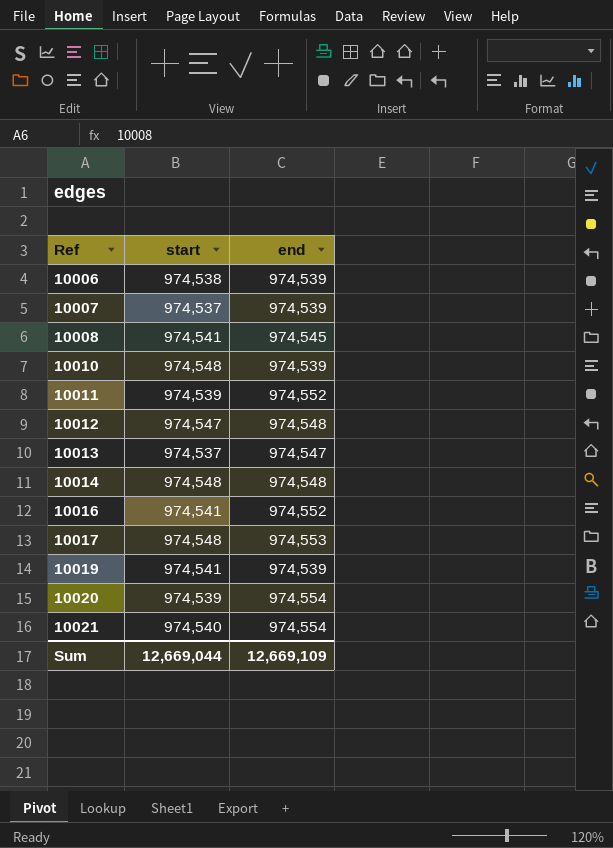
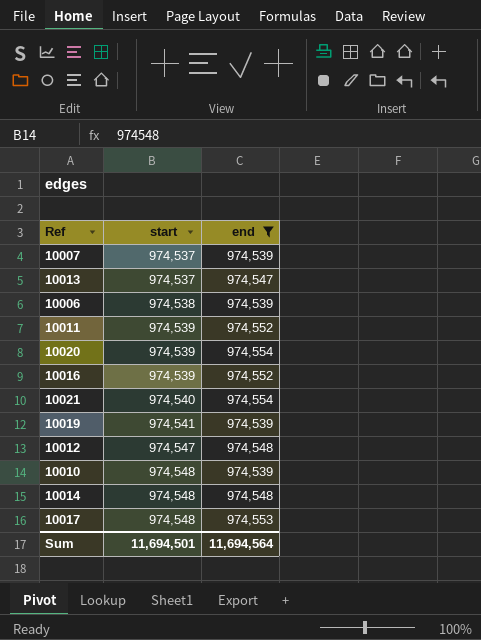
filter: none -> end != 974,545
row order: Ref ascending -> start ascending
10016 | start: 974,541 -> 974,539
Sum | start: 12,669,044 -> 11,694,501
Sum | end: 12,669,109 -> 11,694,564

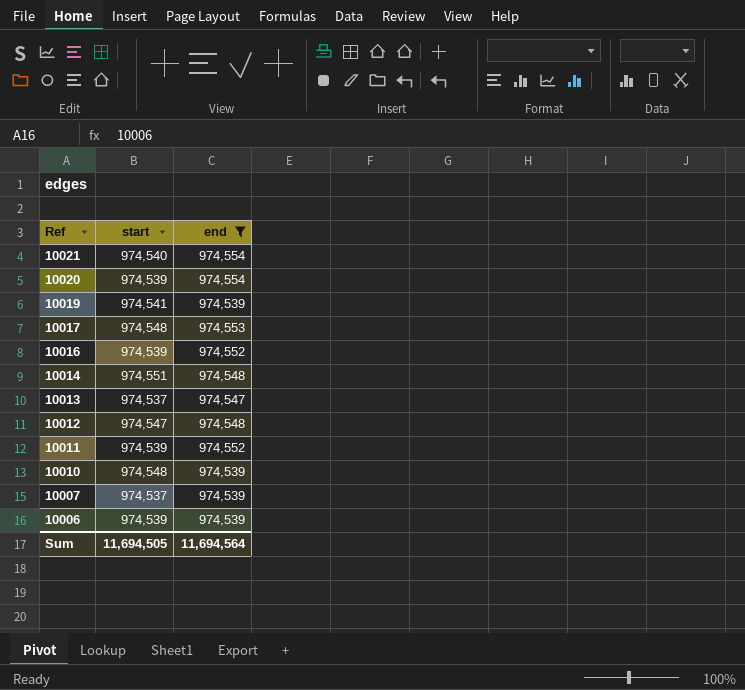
row order: start ascending -> Ref descending
10014 | start: 974,548 -> 974,551
10006 | start: 974,538 -> 974,539
Sum | start: 11,694,501 -> 11,694,505

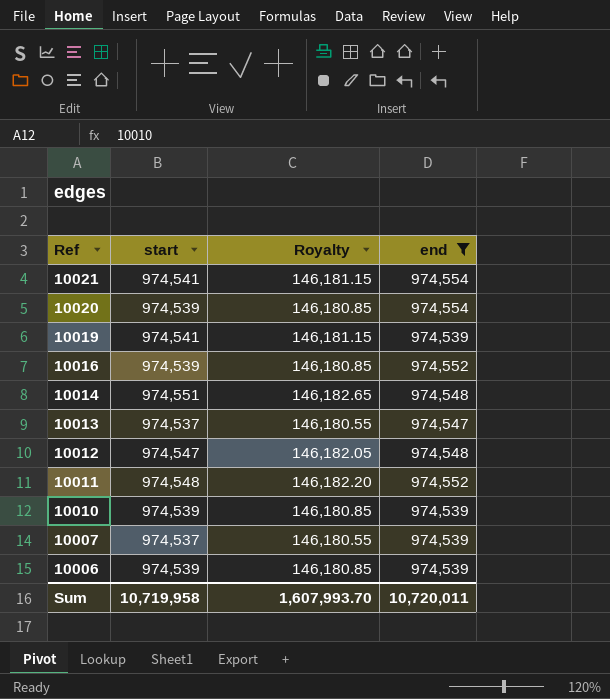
column Royalty | formula: none -> [start] * 0.15
row 10017: 974,548 | 974,553 -> none
10021 | start: 974,540 -> 974,541
10011 | start: 974,539 -> 974,548
10010 | start: 974,548 -> 974,539
Sum | start: 11,694,505 -> 10,719,958
Sum | end: 11,694,564 -> 10,720,011

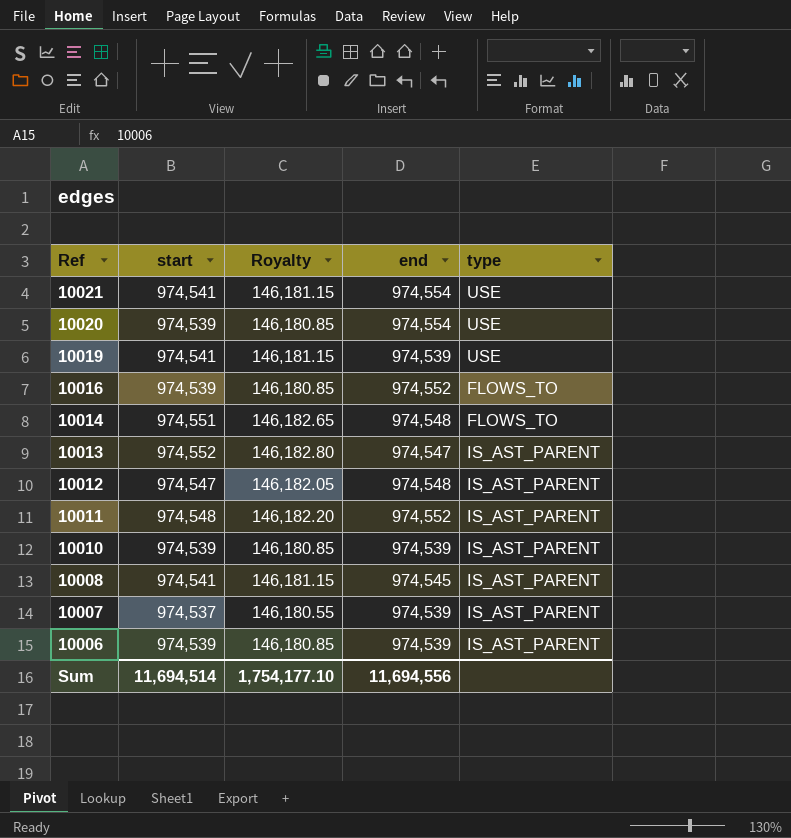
filter: end != 974,545 -> none
column type | position: none -> 5
10013 | start: 974,537 -> 974,552
10013 | Royalty: 146,180.55 -> 146,182.80
Sum | start: 10,719,958 -> 11,694,514
Sum | Royalty: 1,607,993.70 -> 1,754,177.10
Sum | end: 10,720,011 -> 11,694,556

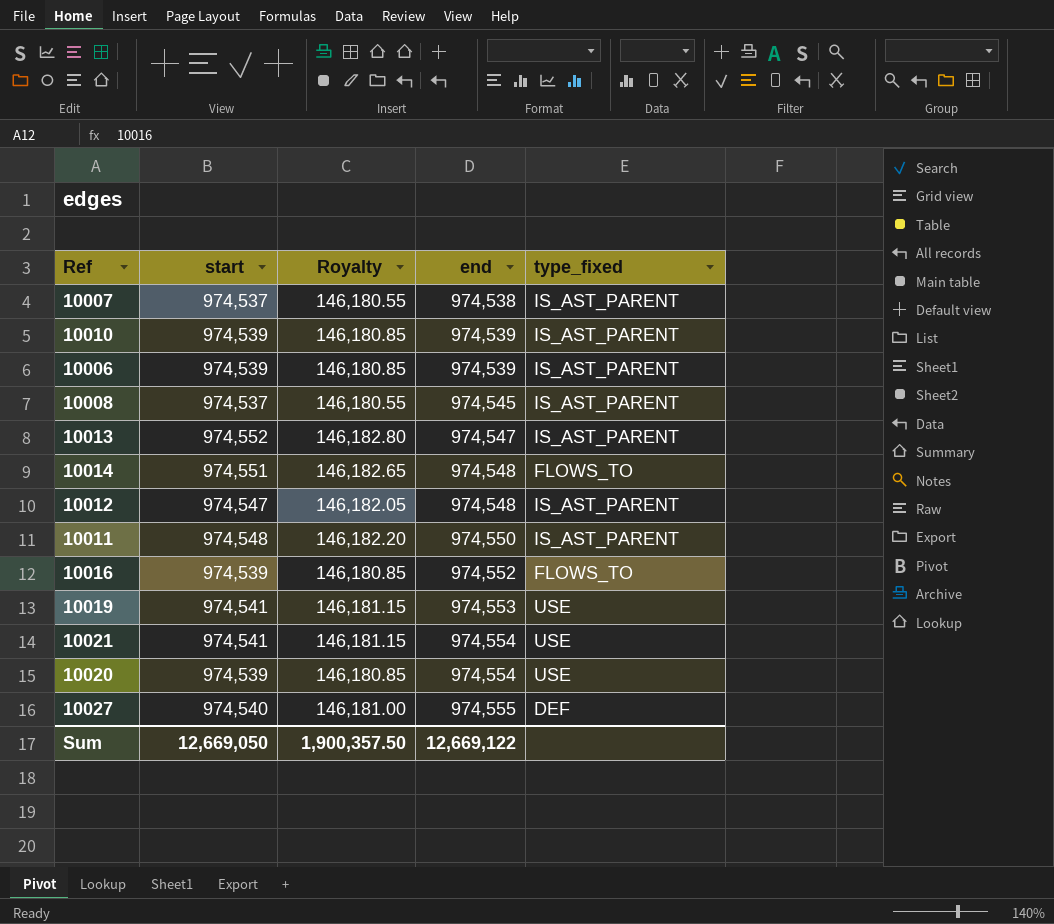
row order: Ref descending -> end ascending
column name: type -> type_fixed
10007 | end: 974,539 -> 974,538
10008 | start: 974,541 -> 974,537
10008 | Royalty: 146,181.15 -> 146,180.55
10011 | end: 974,552 -> 974,550
10019 | end: 974,539 -> 974,553
row 10027: none -> 974,540 | 146,181.00 | 974,555 | DEF
Sum | start: 11,694,514 -> 12,669,050
Sum | Royalty: 1,754,177.10 -> 1,900,357.50
Sum | end: 11,694,556 -> 12,669,122

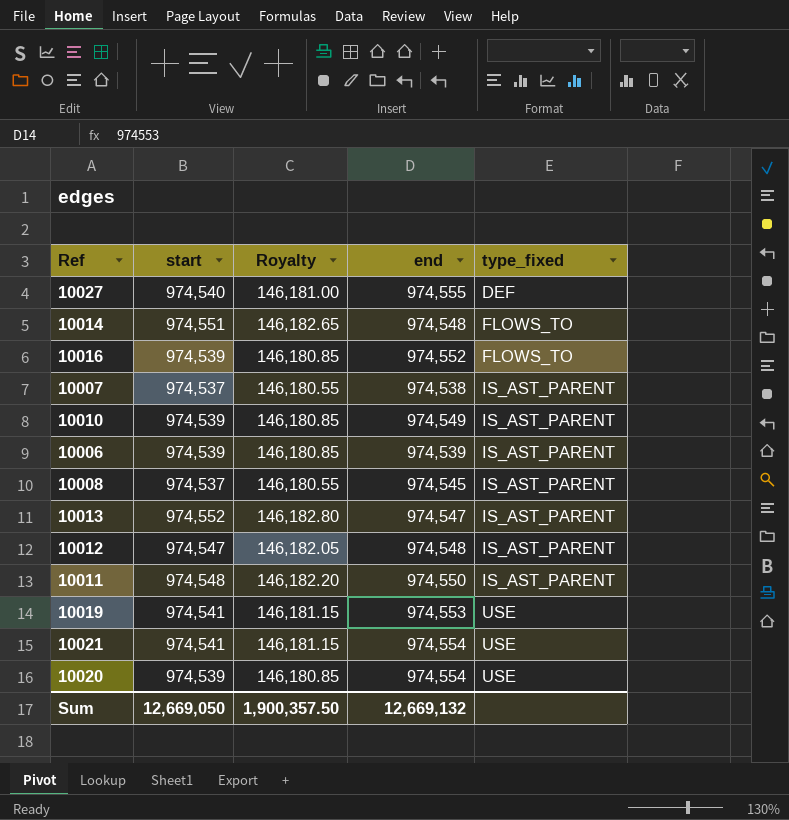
row order: end ascending -> type_fixed ascending
10010 | end: 974,539 -> 974,549
Sum | end: 12,669,122 -> 12,669,132

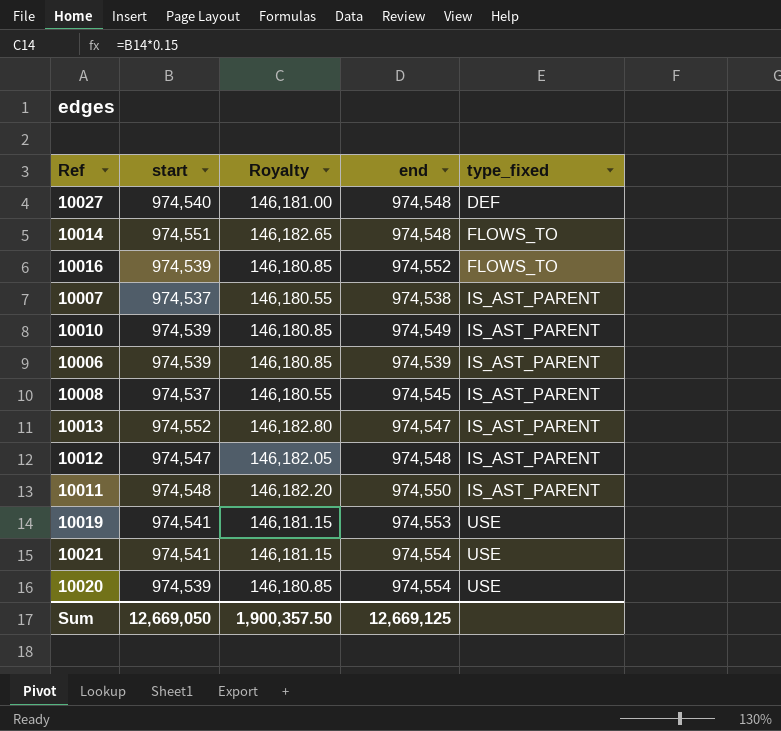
10027 | end: 974,555 -> 974,548
Sum | end: 12,669,132 -> 12,669,125

